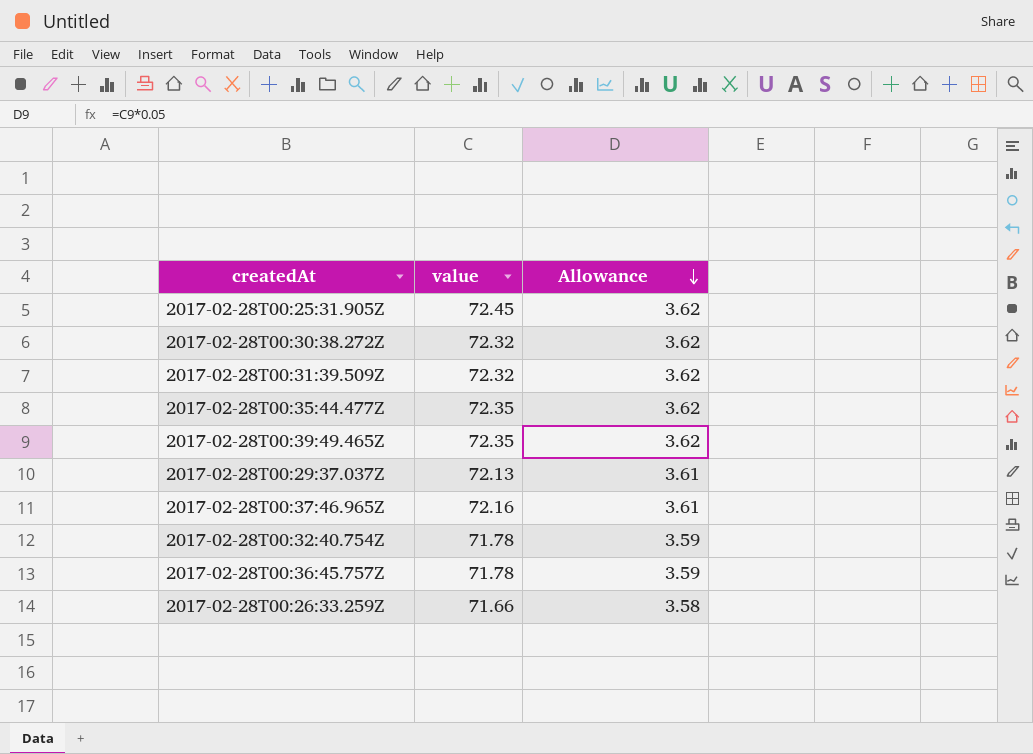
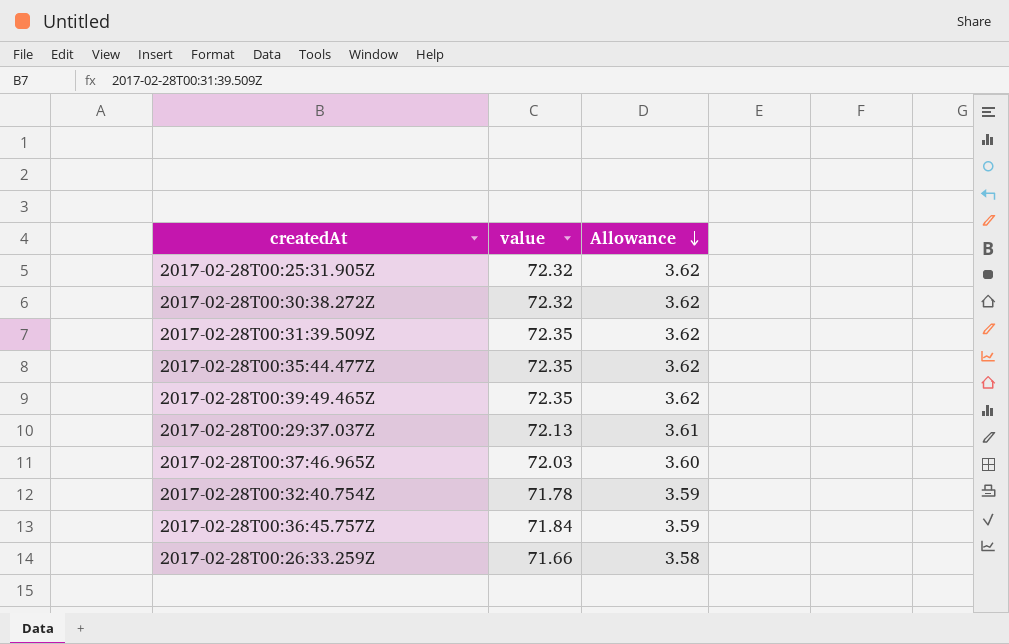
2017-02-28T00:25:31.905Z | value: 72.45 -> 72.32
2017-02-28T00:31:39.509Z | value: 72.32 -> 72.35
2017-02-28T00:37:46.965Z | value: 72.16 -> 72.03
2017-02-28T00:37:46.965Z | Allowance: 3.61 -> 3.60
2017-02-28T00:36:45.757Z | value: 71.78 -> 71.84

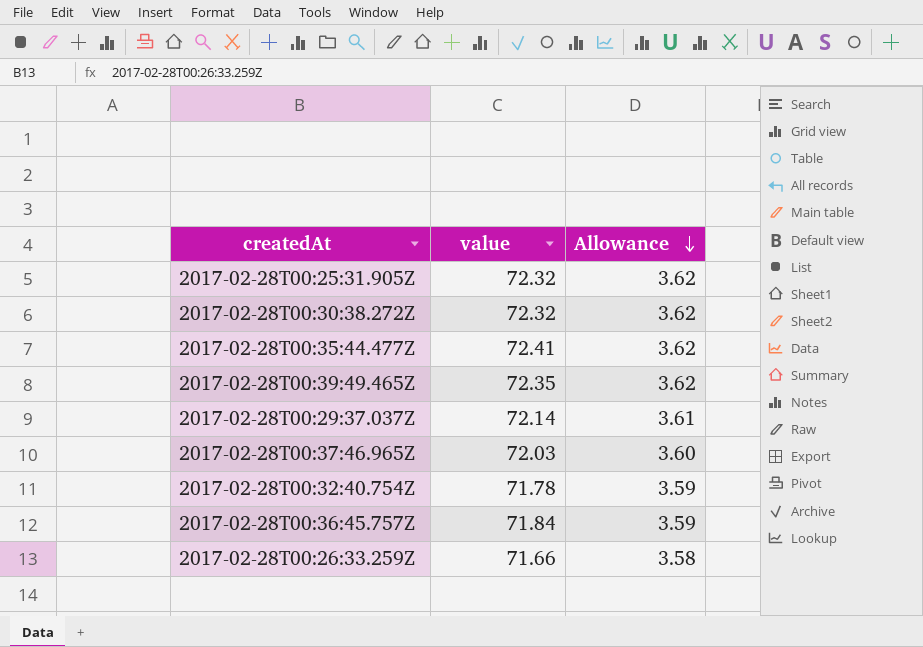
row 2017-02-28T00:31:39.509Z: 72.35 | 3.62 -> none
2017-02-28T00:35:44.477Z | value: 72.35 -> 72.41
2017-02-28T00:29:37.037Z | value: 72.13 -> 72.14

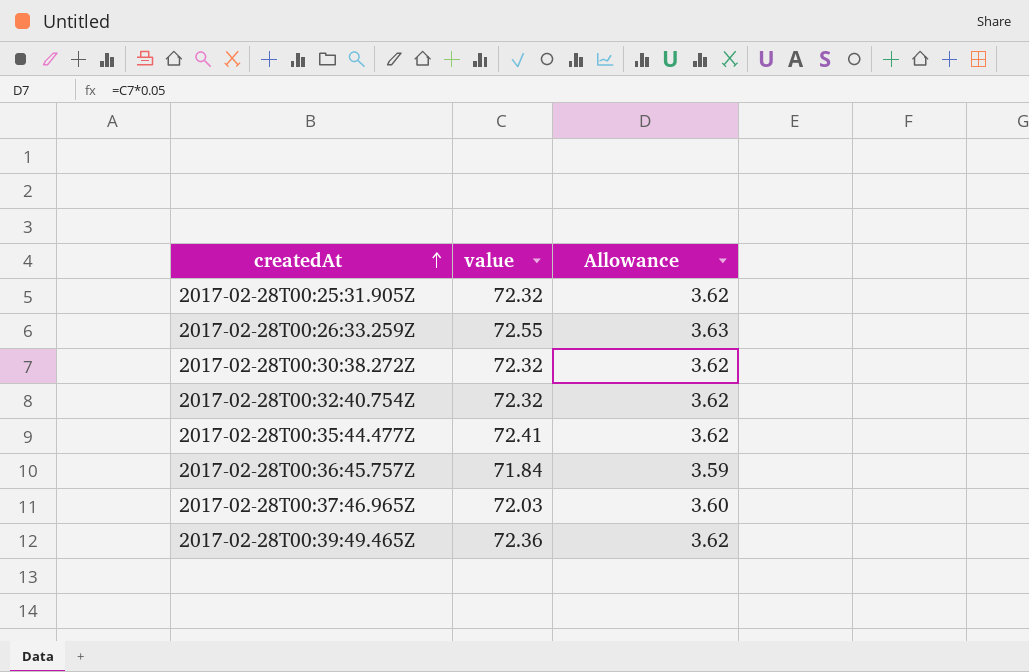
row order: Allowance descending -> createdAt ascending
row 2017-02-28T00:29:37.037Z: 72.14 | 3.61 -> none
2017-02-28T00:26:33.259Z | value: 71.66 -> 72.55
2017-02-28T00:26:33.259Z | Allowance: 3.58 -> 3.63
2017-02-28T00:32:40.754Z | value: 71.78 -> 72.32
2017-02-28T00:32:40.754Z | Allowance: 3.59 -> 3.62
2017-02-28T00:39:49.465Z | value: 72.35 -> 72.36

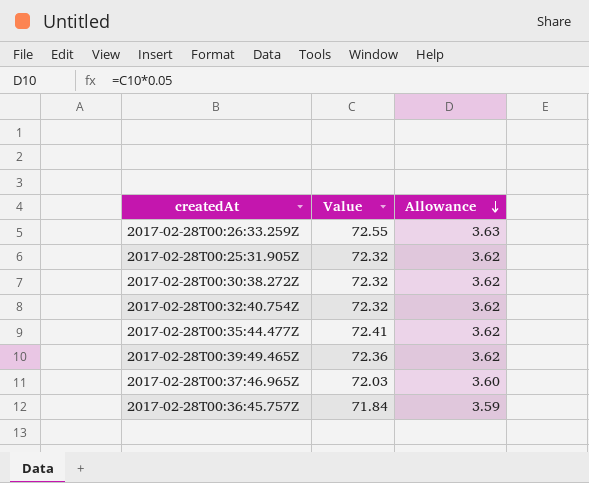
row order: createdAt ascending -> Allowance descending
column name: value -> Value

